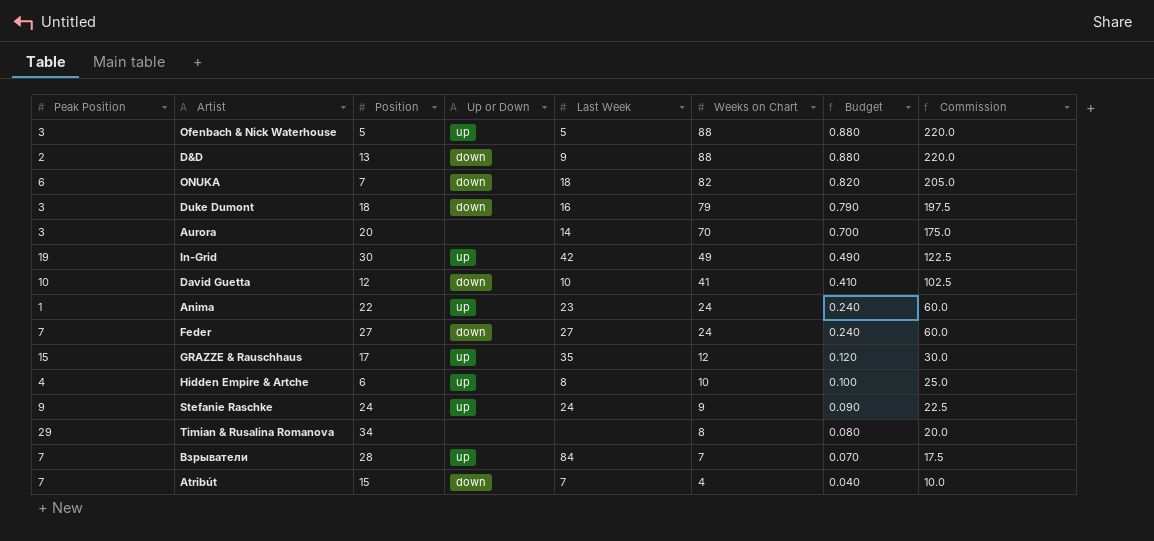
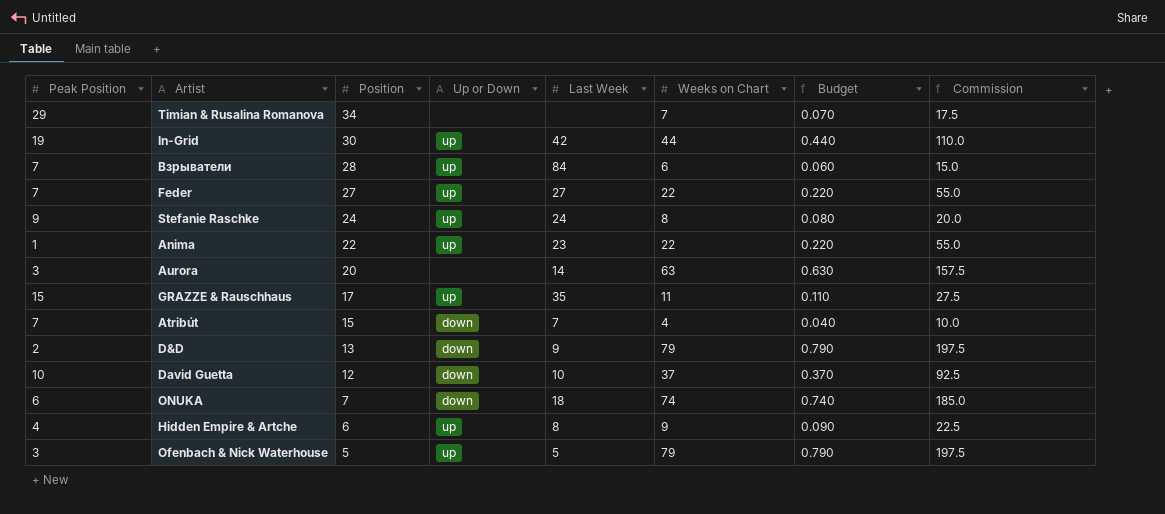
row order: Weeks on Chart descending -> Position descending
row Duke Dumont: 3 | 18 | down | 16 | 79 | 0.790 | 197.5 -> none
Timian & Rusalina Romanova | Weeks on Chart: 8 -> 7
Timian & Rusalina Romanova | Budget: 0.080 -> 0.070
Timian & Rusalina Romanova | Commission: 20.0 -> 17.5
In-Grid | Weeks on Chart: 49 -> 44
In-Grid | Budget: 0.490 -> 0.440
In-Grid | Commission: 122.5 -> 110.0
Взрыватели | Weeks on Chart: 7 -> 6
Взрыватели | Budget: 0.070 -> 0.060
Взрыватели | Commission: 17.5 -> 15.0
Feder | Up or Down: down -> up
Feder | Weeks on Chart: 24 -> 22
Feder | Budget: 0.240 -> 0.220
Feder | Commission: 60.0 -> 55.0
Stefanie Raschke | Weeks on Chart: 9 -> 8
Stefanie Raschke | Budget: 0.090 -> 0.080
Stefanie Raschke | Commission: 22.5 -> 20.0
Anima | Weeks on Chart: 24 -> 22
Anima | Budget: 0.240 -> 0.220
Anima | Commission: 60.0 -> 55.0
Aurora | Weeks on Chart: 70 -> 63
Aurora | Budget: 0.700 -> 0.630
Aurora | Commission: 175.0 -> 157.5
GRAZZE & Rauschhaus | Weeks on Chart: 12 -> 11
GRAZZE & Rauschhaus | Budget: 0.120 -> 0.110
GRAZZE & Rauschhaus | Commission: 30.0 -> 27.5
D&D | Weeks on Chart: 88 -> 79
D&D | Budget: 0.880 -> 0.790
D&D | Commission: 220.0 -> 197.5
David Guetta | Weeks on Chart: 41 -> 37
David Guetta | Budget: 0.410 -> 0.370
David Guetta | Commission: 102.5 -> 92.5
ONUKA | Weeks on Chart: 82 -> 74
ONUKA | Budget: 0.820 -> 0.740
ONUKA | Commission: 205.0 -> 185.0
Hidden Empire & Artche | Weeks on Chart: 10 -> 9
Hidden Empire & Artche | Budget: 0.100 -> 0.090
Hidden Empire & Artche | Commission: 25.0 -> 22.5
Ofenbach & Nick Waterhouse | Weeks on Chart: 88 -> 79
Ofenbach & Nick Waterhouse | Budget: 0.880 -> 0.790
Ofenbach & Nick Waterhouse | Commission: 220.0 -> 197.5

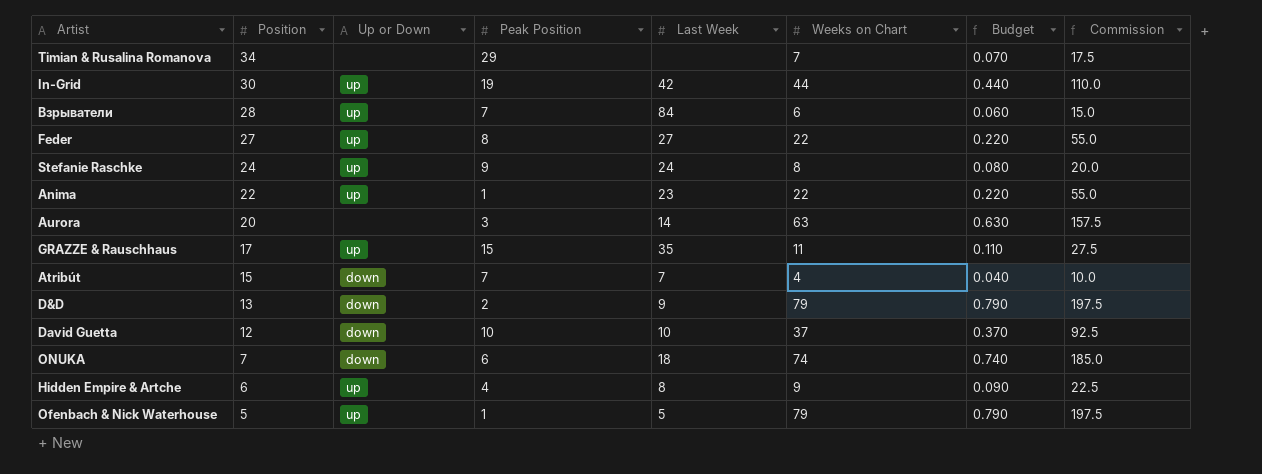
column Peak Position | position: 1 -> 4
Feder | Peak Position: 7 -> 8
Ofenbach & Nick Waterhouse | Peak Position: 3 -> 1

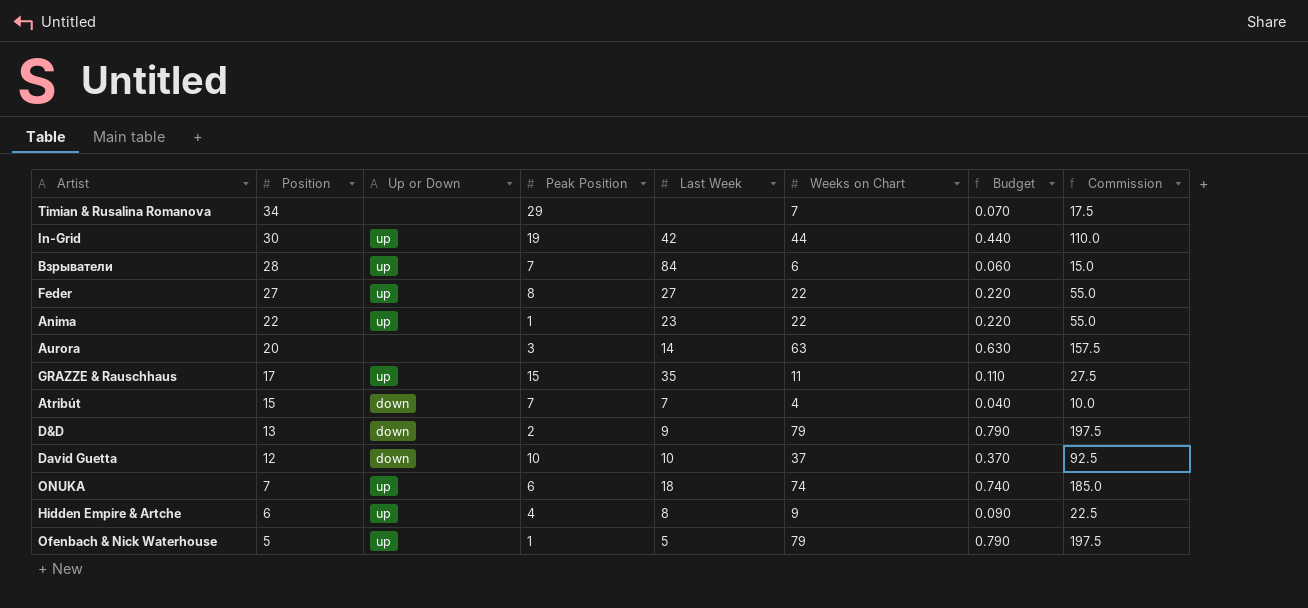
row Stefanie Raschke: 24 | up | 9 | 24 | 8 | 0.080 | 20.0 -> none
ONUKA | Up or Down: down -> up

